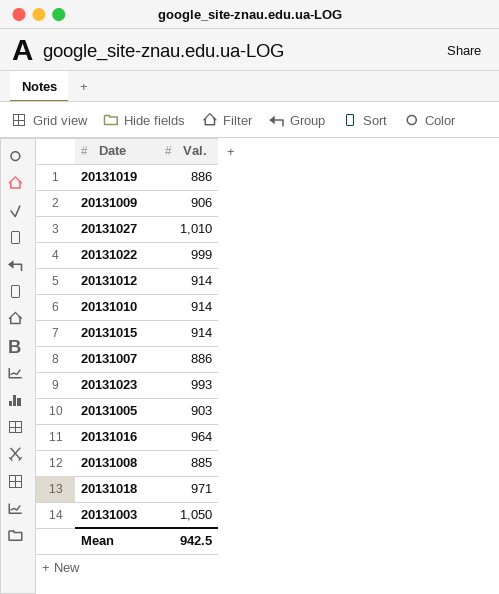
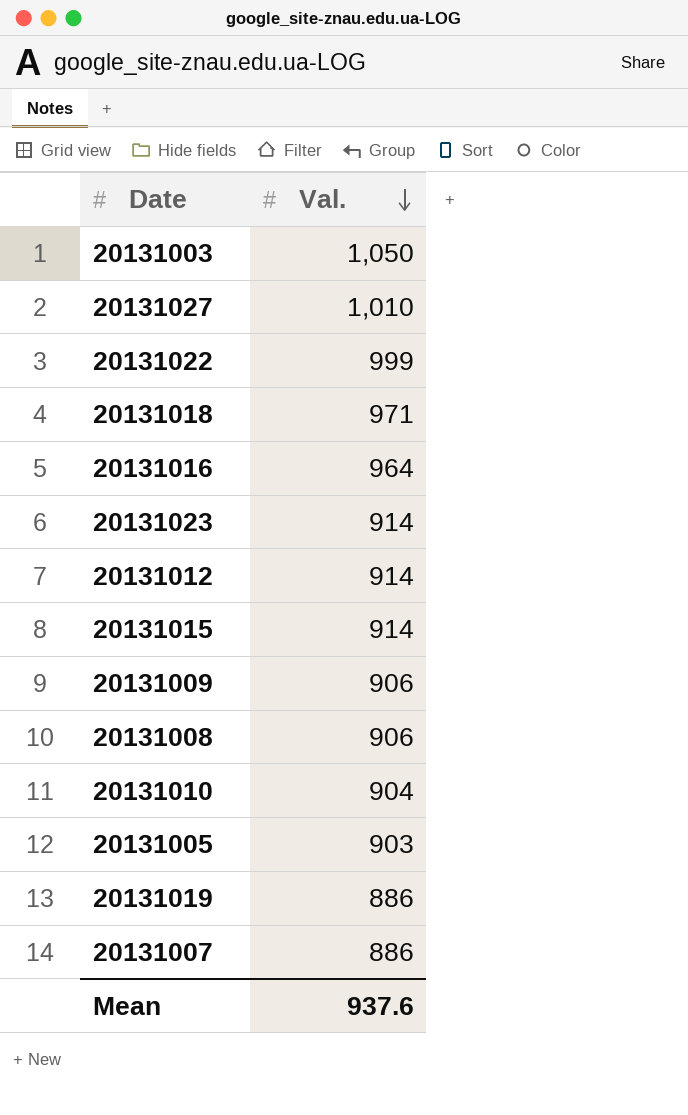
row order: none -> Val. descending
20131023 | Val.: 993 -> 914
20131008 | Val.: 885 -> 906
20131010 | Val.: 914 -> 904
Mean | Val.: 942.5 -> 937.6

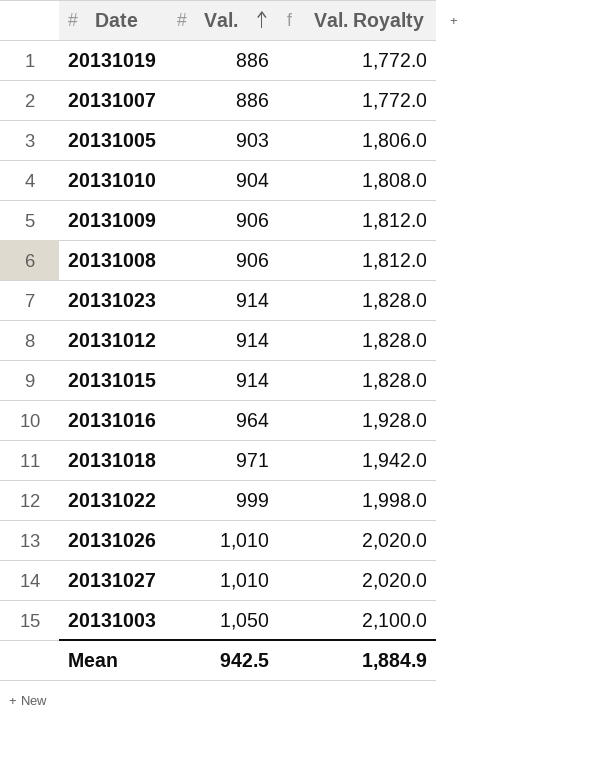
row order: Val. descending -> Val. ascending
column Val. Royalty | formula: none -> [Val.] * 2
row 20131026: none -> 1,010 | 2,020.0
Mean | Val.: 937.6 -> 942.5

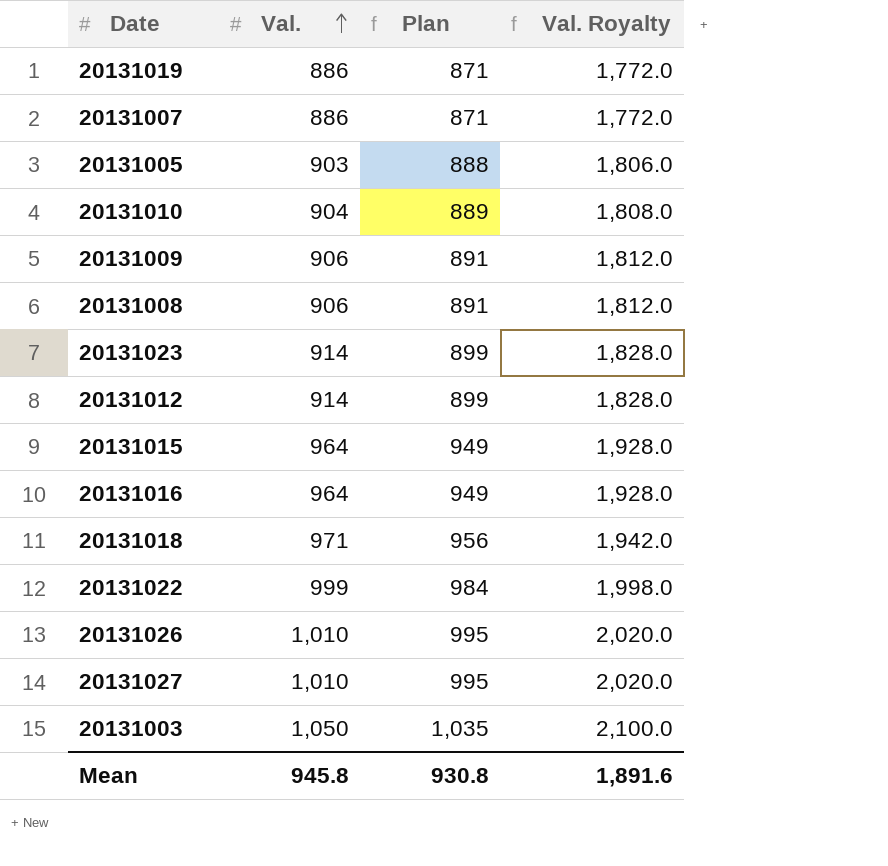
column Plan | formula: none -> [Val.] - 15
20131015 | Val.: 914 -> 964
20131015 | Val. Royalty: 1,828.0 -> 1,928.0
Mean | Val.: 942.5 -> 945.8
Mean | Val. Royalty: 1,884.9 -> 1,891.6

